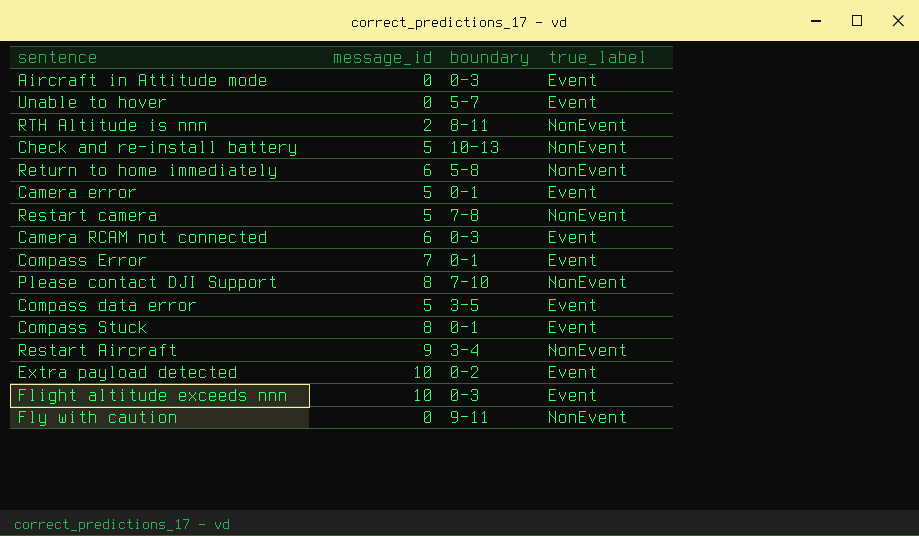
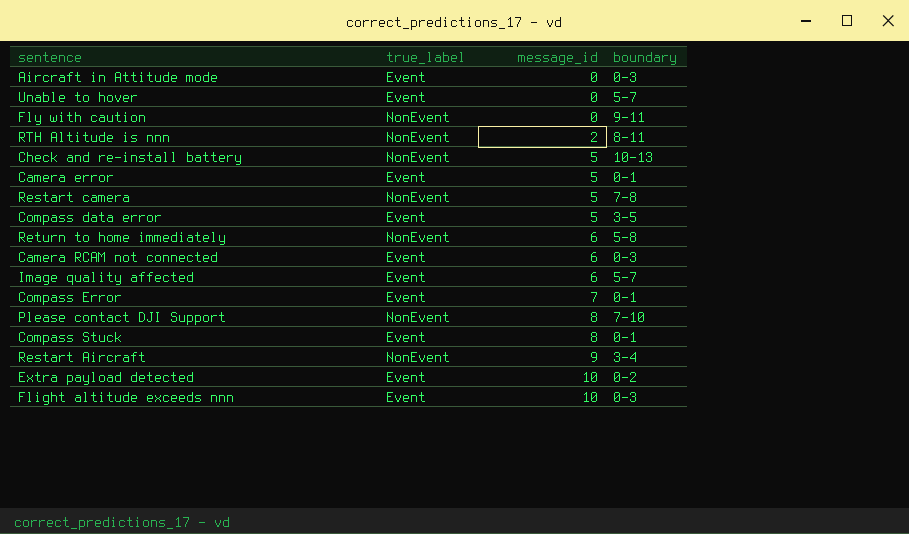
row order: none -> message_id ascending
column true_label | position: 4 -> 2
row Image quality affected: none -> Event | 6 | 5-7

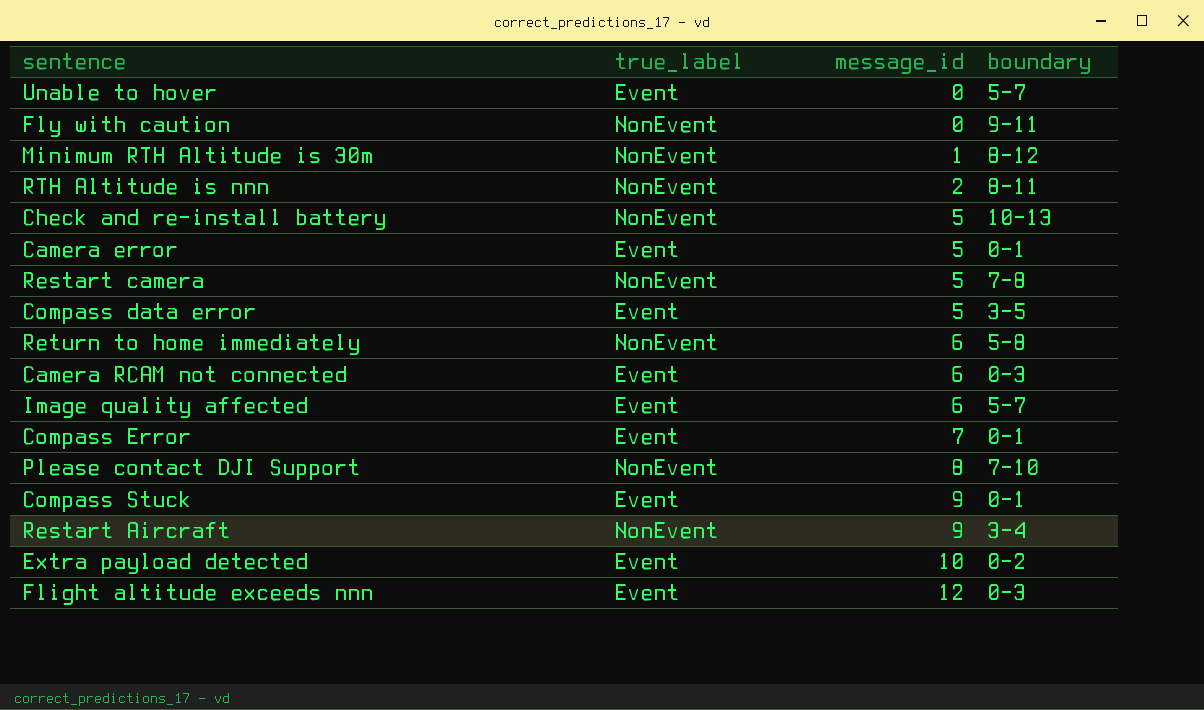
row Aircraft in Attitude mode: Event | 0 | 0-3 -> none
row Minimum RTH Altitude is 30m: none -> NonEvent | 1 | 8-12
Compass Stuck | message_id: 8 -> 9
Flight altitude exceeds nnn | message_id: 10 -> 12

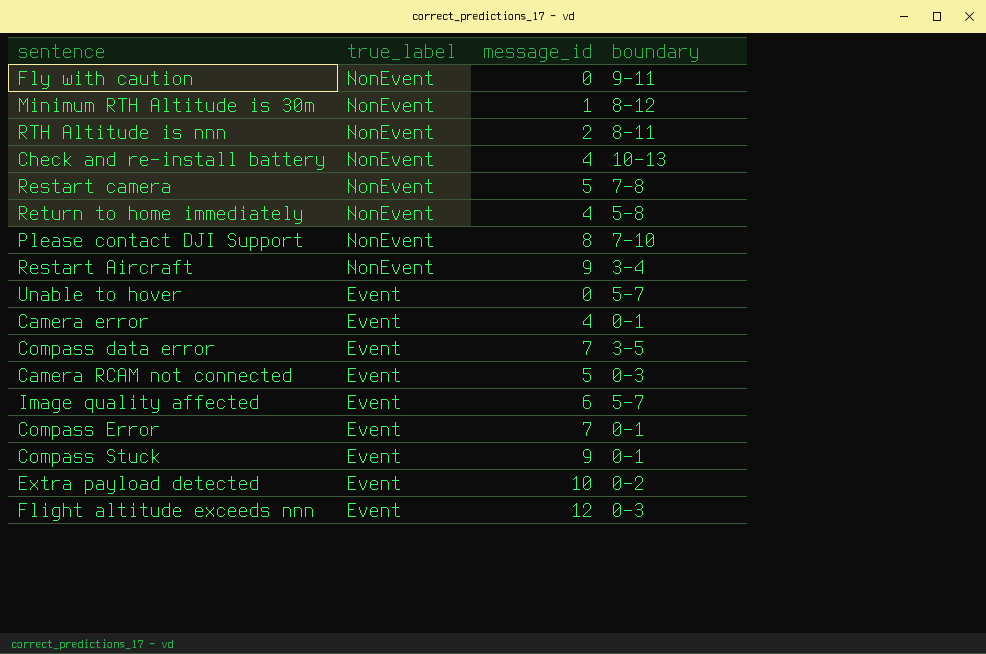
row order: message_id ascending -> true_label descending
Check and re-install battery | message_id: 5 -> 4
Return to home immediately | message_id: 6 -> 4
Camera error | message_id: 5 -> 4
Compass data error | message_id: 5 -> 7
Camera RCAM not connected | message_id: 6 -> 5

